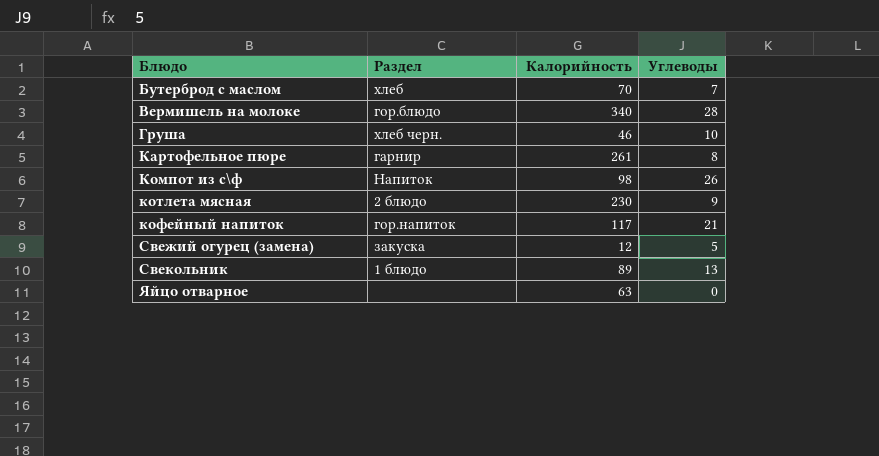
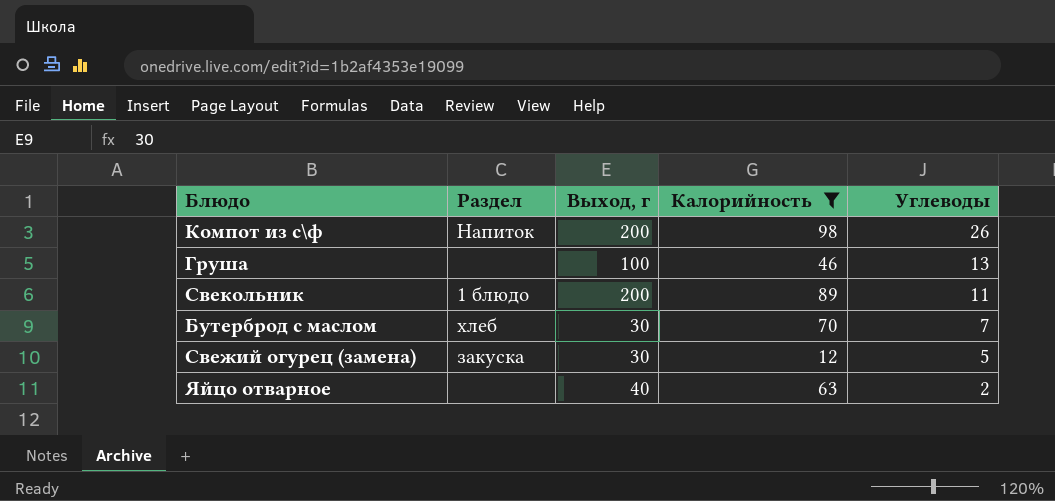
filter: none -> Калорийность <= 98
row order: Блюдо ascending -> Углеводы descending
column Выход, г | position: none -> 3
Груша | Раздел: хлеб черн. -> none
Груша | Углеводы: 10 -> 13
Свекольник | Углеводы: 13 -> 11
Яйцо отварное | Углеводы: 0 -> 2

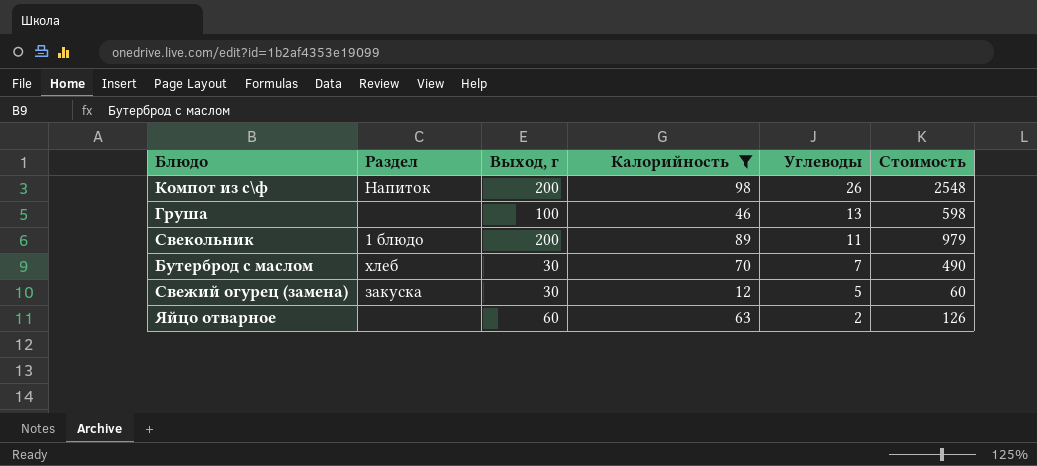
column Стоимость | formula: none -> [Калорийность] * [Углеводы]
Яйцо отварное | Выход, г: 40 -> 60

